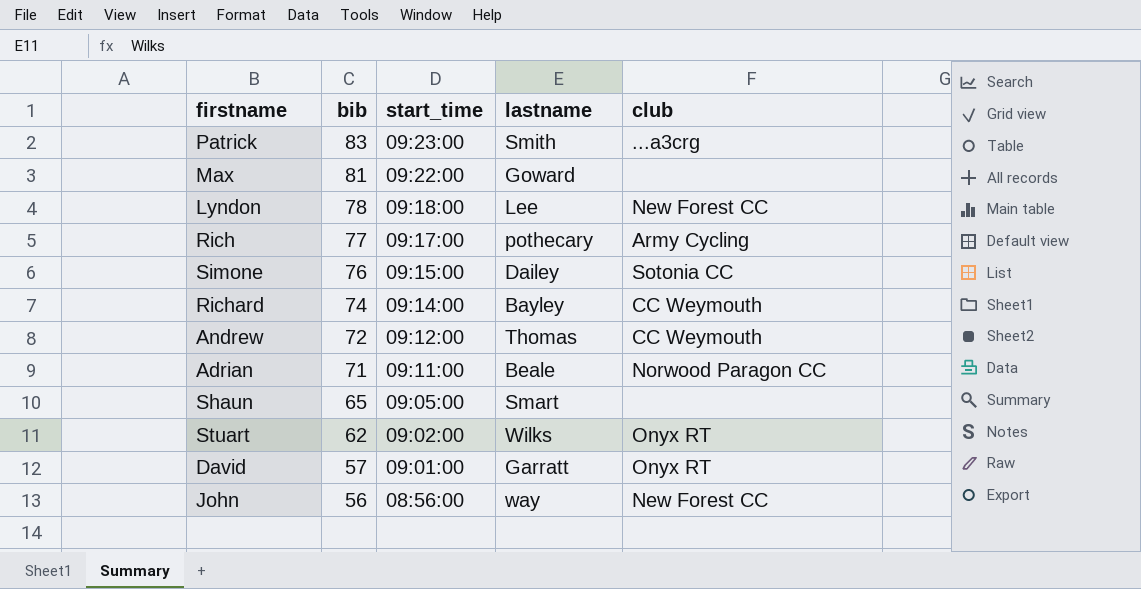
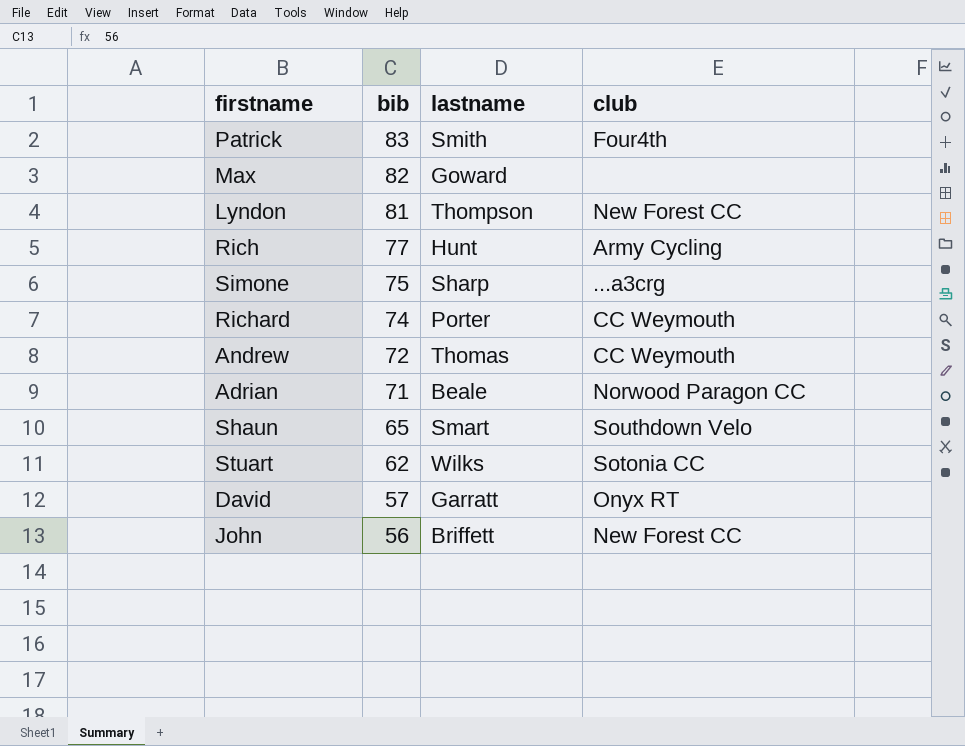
column start_time | position: 3 -> none
Patrick | club: ...a3crg -> Four4th
Max | bib: 81 -> 82
Lyndon | bib: 78 -> 81
Lyndon | lastname: Lee -> Thompson
Rich | lastname: pothecary -> Hunt
Simone | bib: 76 -> 75
Simone | lastname: Dailey -> Sharp
Simone | club: Sotonia CC -> ...a3crg
Richard | lastname: Bayley -> Porter
Shaun | club: none -> Southdown Velo
Stuart | club: Onyx RT -> Sotonia CC
John | lastname: way -> Briffett

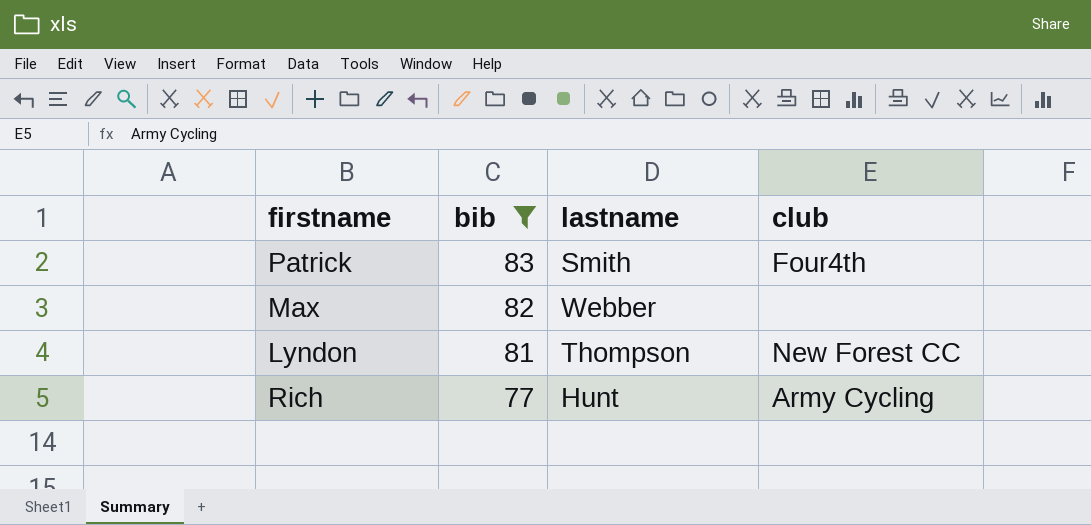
filter: none -> bib >= 77
Max | lastname: Goward -> Webber

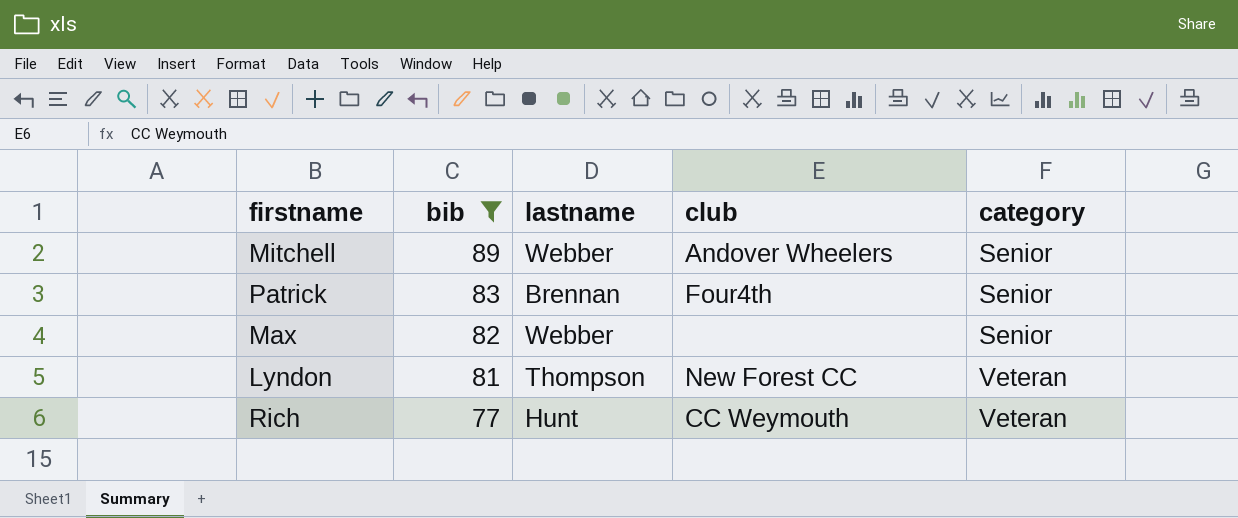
column category | position: none -> 5
row Mitchell: none -> 89 | Webber | Andover Wheelers | Senior
Patrick | lastname: Smith -> Brennan
Rich | club: Army Cycling -> CC Weymouth

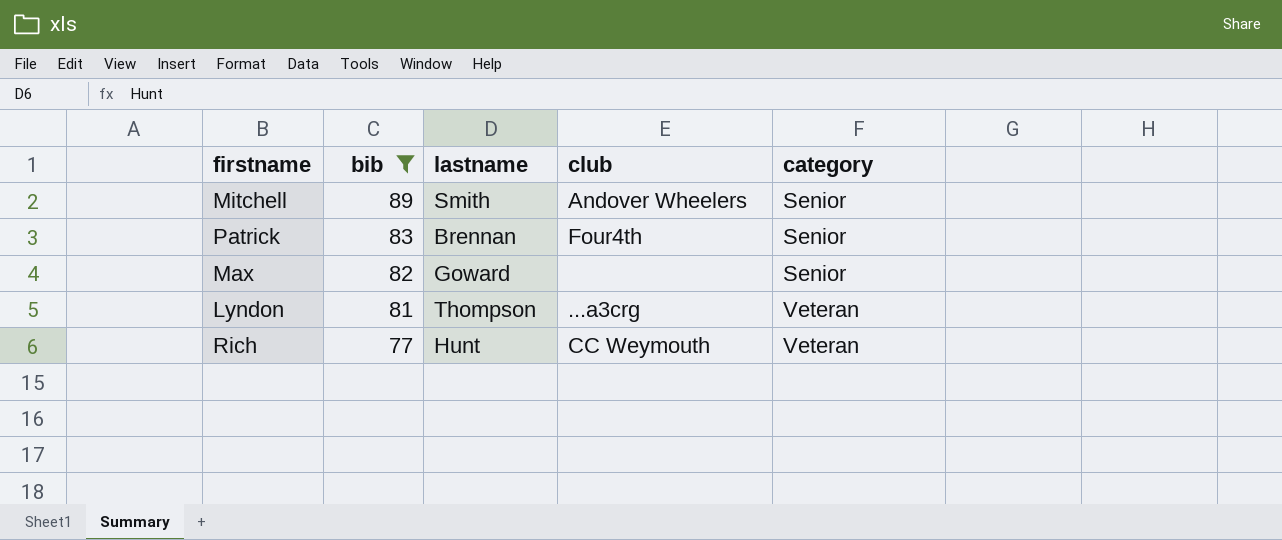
Mitchell | lastname: Webber -> Smith
Max | lastname: Webber -> Goward
Lyndon | club: New Forest CC -> ...a3crg

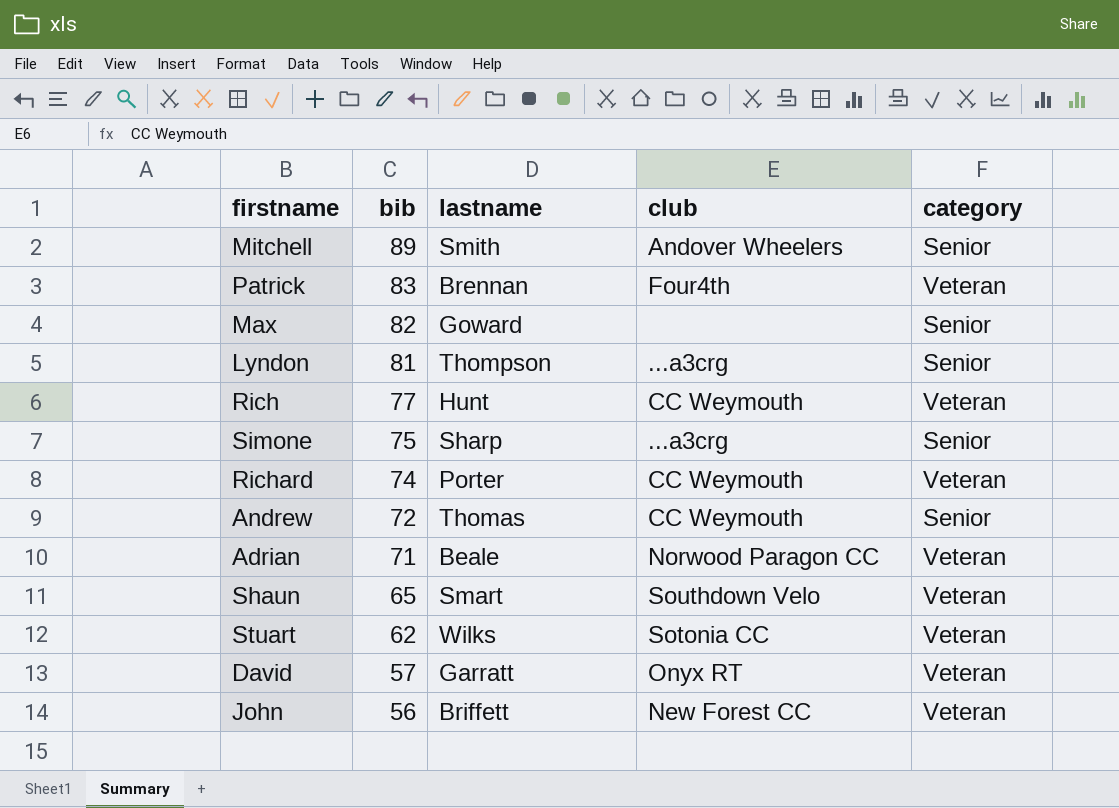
filter: bib >= 77 -> none
Patrick | category: Senior -> Veteran
Lyndon | category: Veteran -> Senior

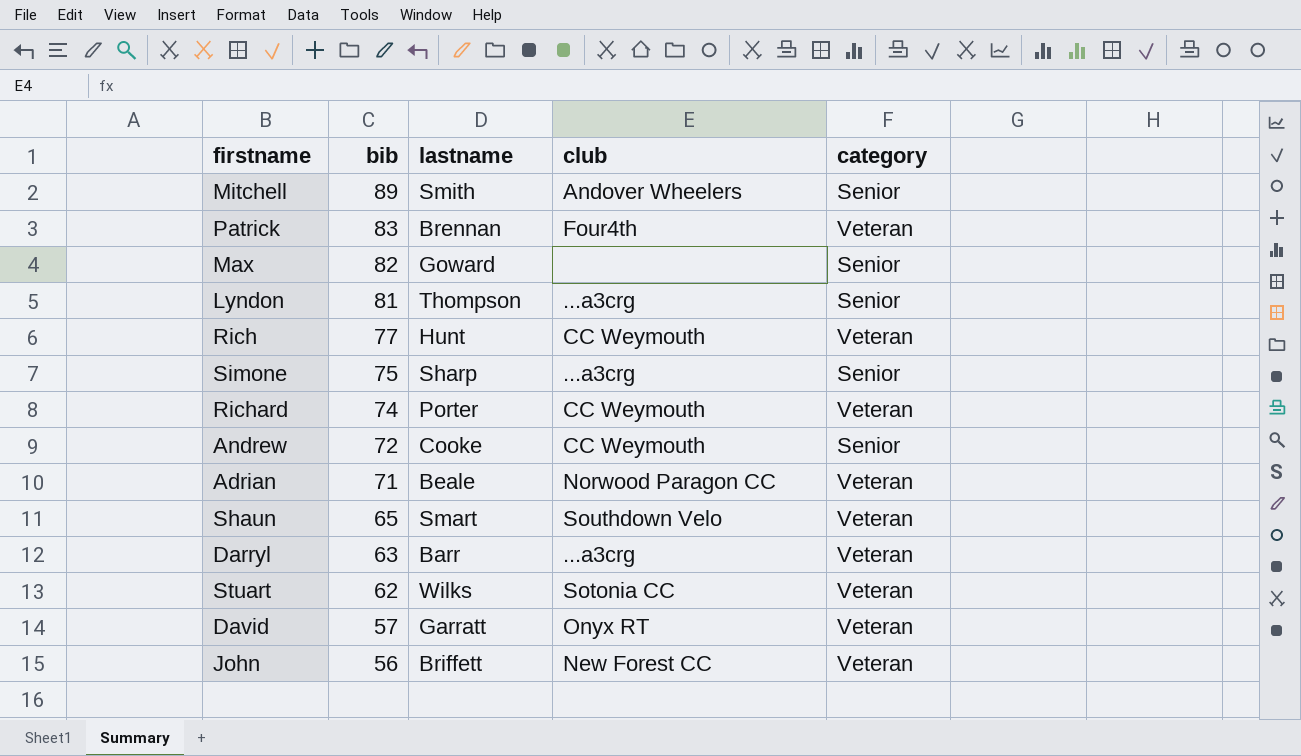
Andrew | lastname: Thomas -> Cooke
row Darryl: none -> 63 | Barr | ...a3crg | Veteran

